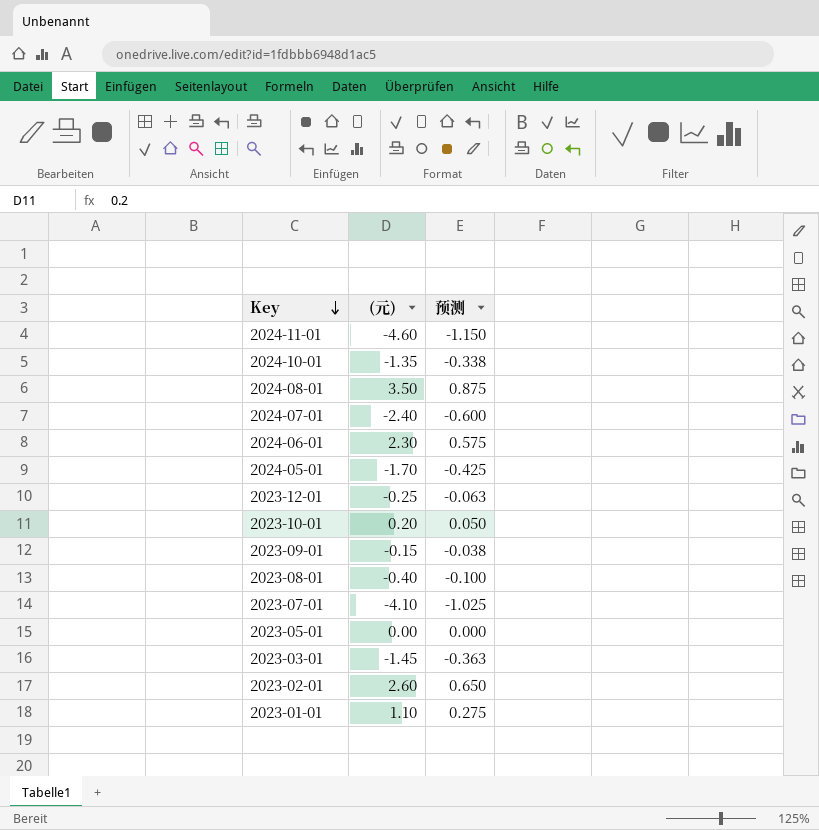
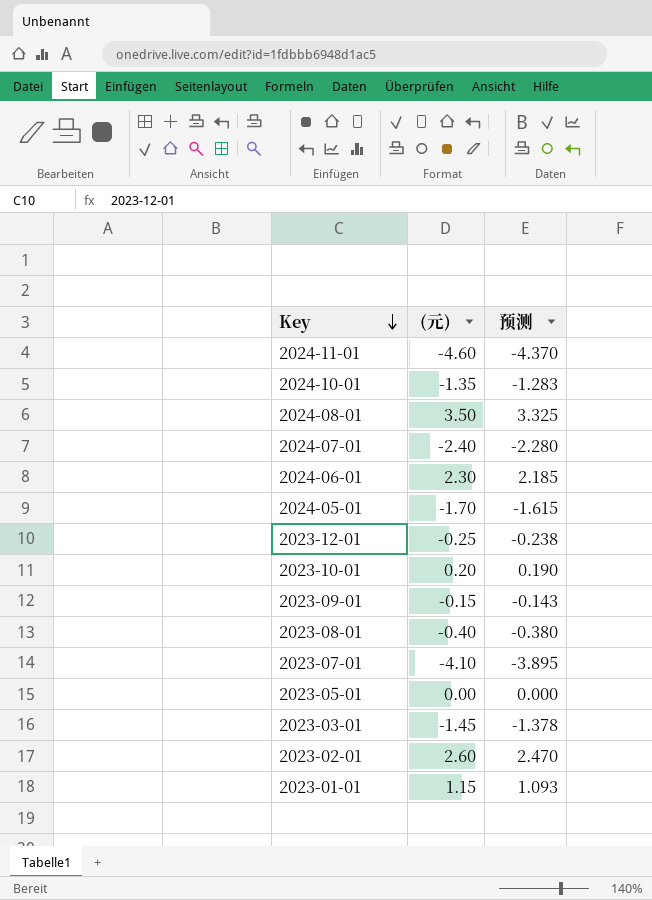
column 预测 | formula: [(元)] * 0.25 -> [(元)] * 0.95
2023-01-01 | (元): 1.10 -> 1.15

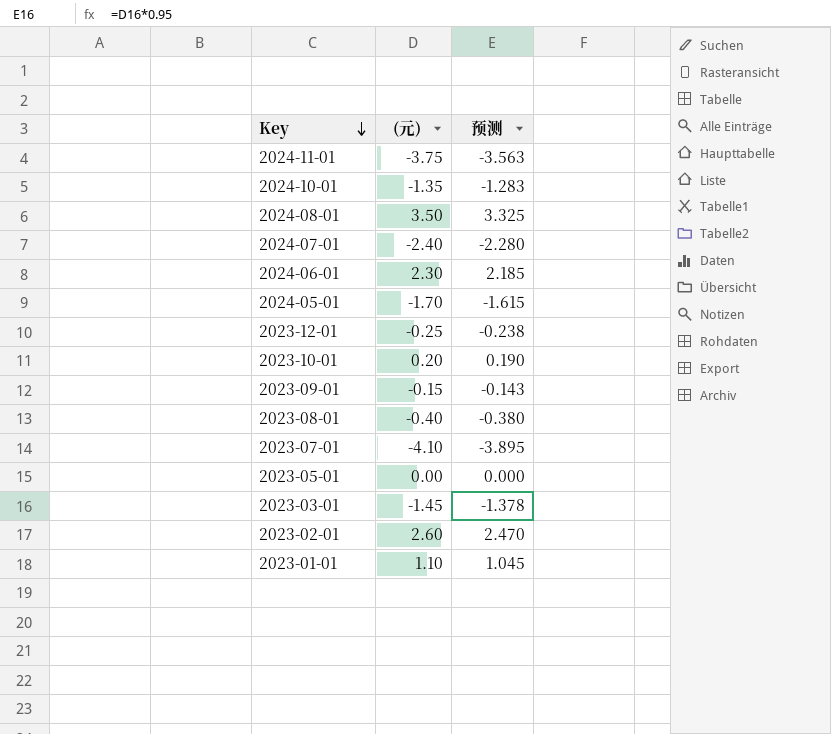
2024-11-01 | (元): -4.60 -> -3.75
2024-11-01 | 预测: -4.370 -> -3.563
2023-01-01 | (元): 1.15 -> 1.10
2023-01-01 | 预测: 1.093 -> 1.045

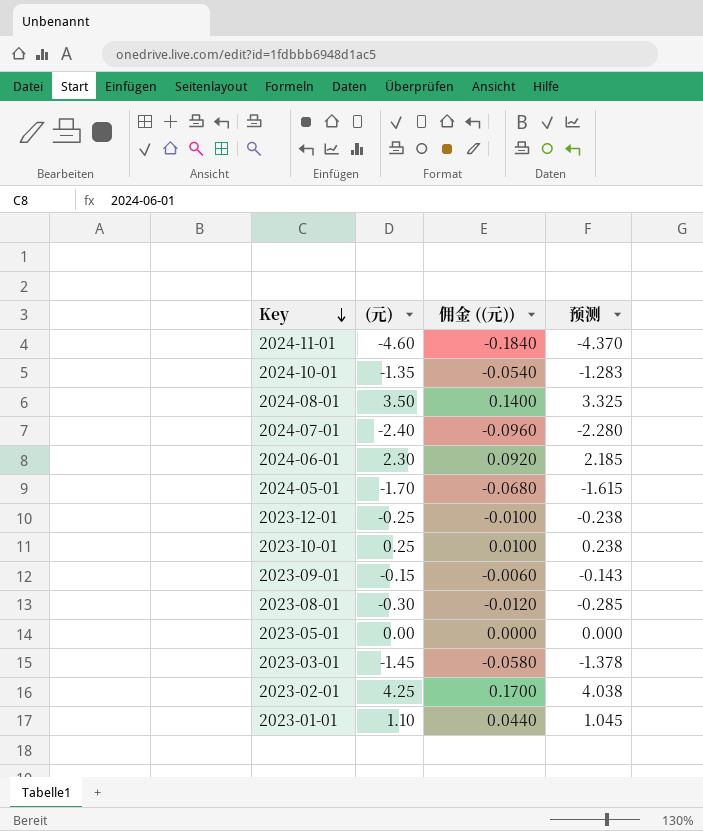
column 佣金 ((元)) | formula: none -> [(元)] * 0.04
row 2023-07-01: -4.10 | -3.895 -> none
2024-11-01 | (元): -3.75 -> -4.60
2024-11-01 | 预测: -3.563 -> -4.370
2023-10-01 | (元): 0.20 -> 0.25
2023-10-01 | 预测: 0.190 -> 0.238
2023-08-01 | (元): -0.40 -> -0.30
2023-08-01 | 预测: -0.380 -> -0.285
2023-02-01 | (元): 2.60 -> 4.25
2023-02-01 | 预测: 2.470 -> 4.038

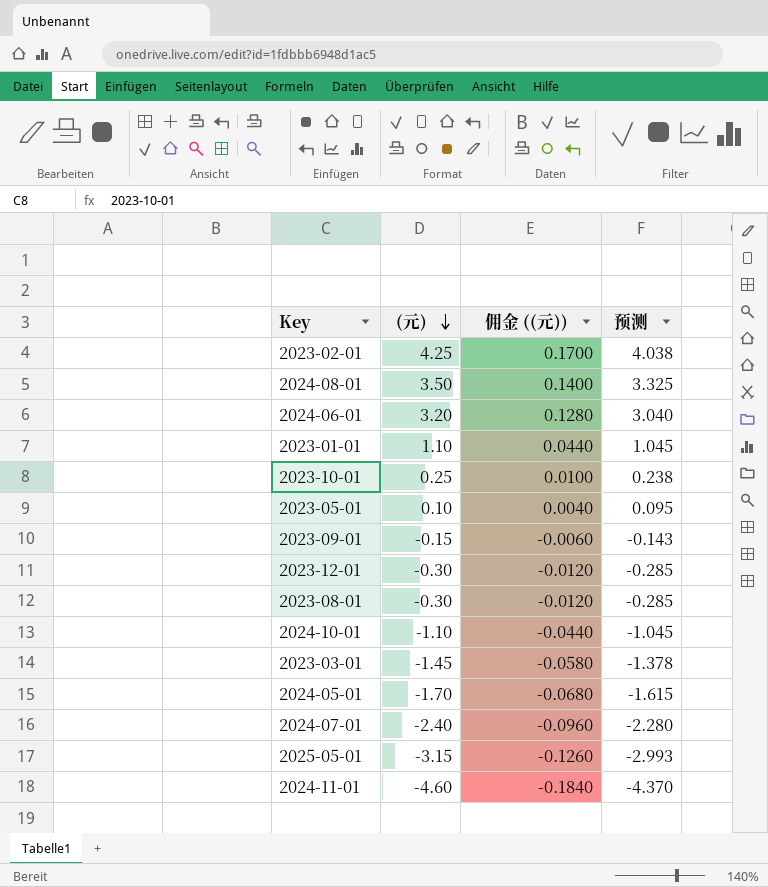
row order: Key descending -> (元) descending
2024-06-01 | (元): 2.30 -> 3.20
2024-06-01 | 佣金 ((元)): 0.0920 -> 0.1280
2024-06-01 | 预测: 2.185 -> 3.040
2023-05-01 | (元): 0.00 -> 0.10
2023-05-01 | 佣金 ((元)): 0.0000 -> 0.0040
2023-05-01 | 预测: 0.000 -> 0.095
2023-12-01 | (元): -0.25 -> -0.30
2023-12-01 | 佣金 ((元)): -0.0100 -> -0.0120
2023-12-01 | 预测: -0.238 -> -0.285
2024-10-01 | (元): -1.35 -> -1.10
2024-10-01 | 佣金 ((元)): -0.0540 -> -0.0440
2024-10-01 | 预测: -1.283 -> -1.045
row 2025-05-01: none -> -3.15 | -0.1260 | -2.993

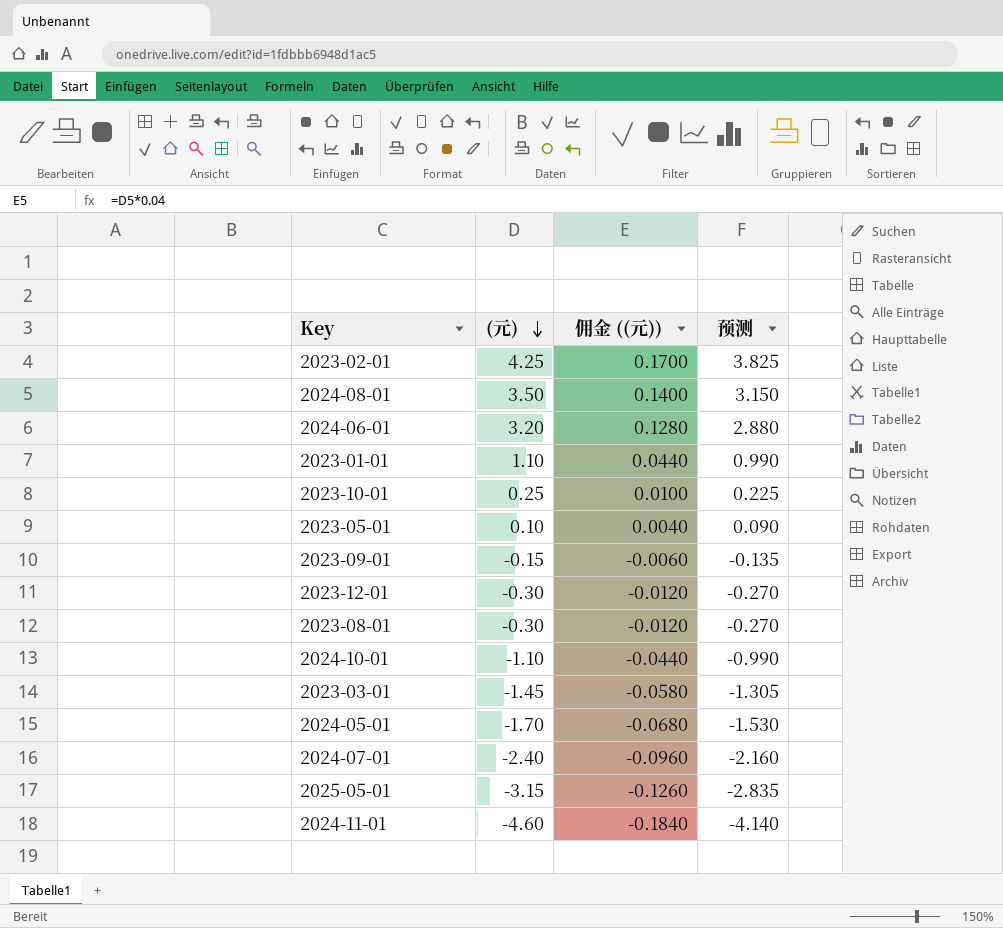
column 预测 | formula: [(元)] * 0.95 -> [(元)] * 0.9

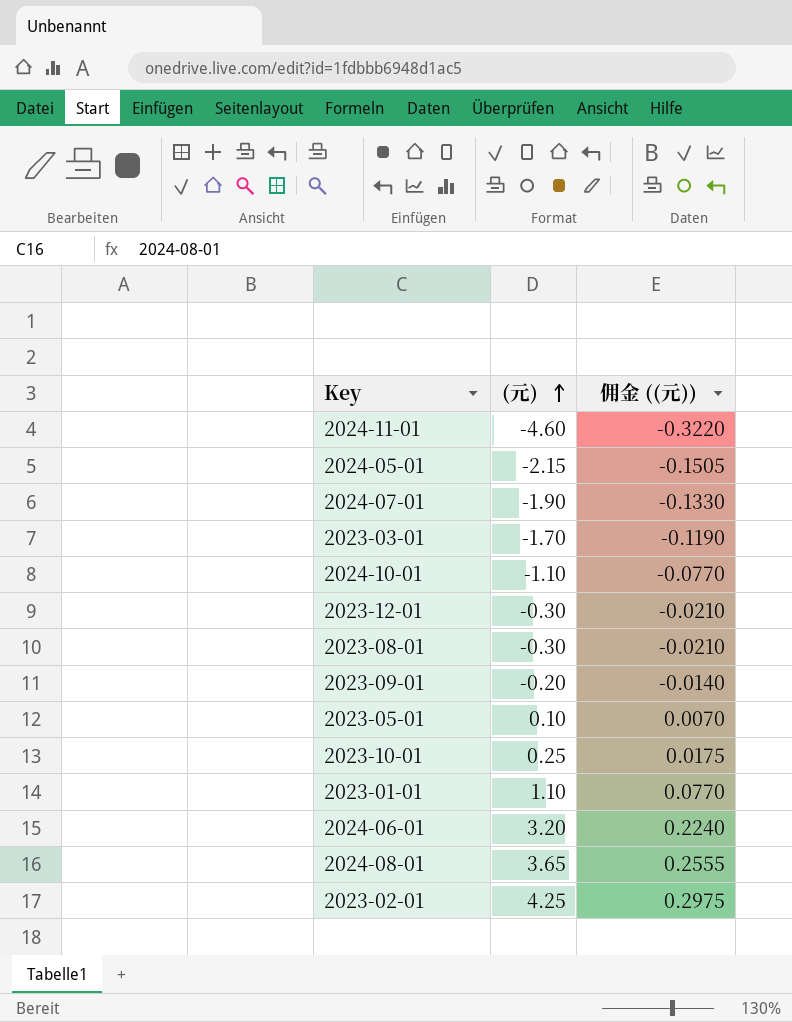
row order: (元) descending -> (元) ascending
column 预测 | formula: [(元)] * 0.9 -> none
column 佣金 ((元)) | formula: [(元)] * 0.04 -> [(元)] * 0.07
row 2025-05-01: -3.15 | -0.1260 | -2.835 -> none
2024-05-01 | (元): -1.70 -> -2.15
2024-07-01 | (元): -2.40 -> -1.90
2023-03-01 | (元): -1.45 -> -1.70
2023-09-01 | (元): -0.15 -> -0.20
2024-08-01 | (元): 3.50 -> 3.65

